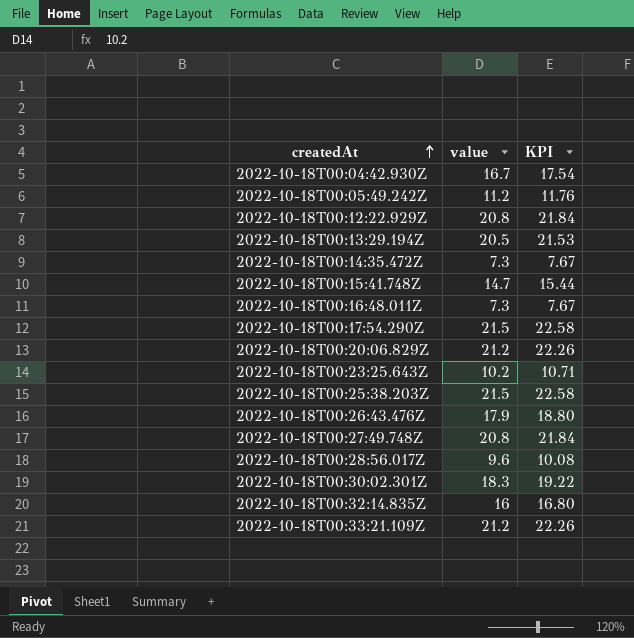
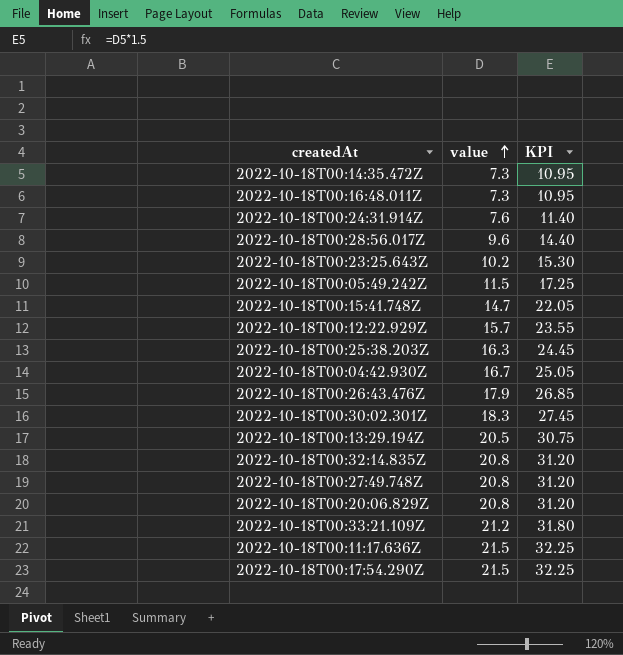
row order: createdAt ascending -> value ascending
column KPI | formula: [value] * 1.05 -> [value] * 1.5
row 2022-10-18T00:24:31.914Z: none -> 7.6 | 11.40
2022-10-18T00:05:49.242Z | value: 11.2 -> 11.5
2022-10-18T00:12:22.929Z | value: 20.8 -> 15.7
2022-10-18T00:25:38.203Z | value: 21.5 -> 16.3
2022-10-18T00:32:14.835Z | value: 16 -> 20.8
2022-10-18T00:20:06.829Z | value: 21.2 -> 20.8
row 2022-10-18T00:11:17.636Z: none -> 21.5 | 32.25

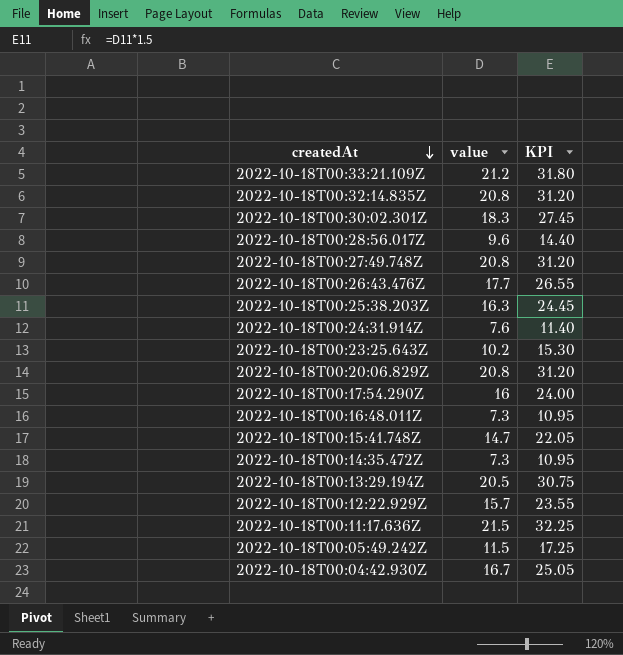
row order: value ascending -> createdAt descending
2022-10-18T00:26:43.476Z | value: 17.9 -> 17.7
2022-10-18T00:26:43.476Z | KPI: 26.85 -> 26.55
2022-10-18T00:17:54.290Z | value: 21.5 -> 16
2022-10-18T00:17:54.290Z | KPI: 32.25 -> 24.00

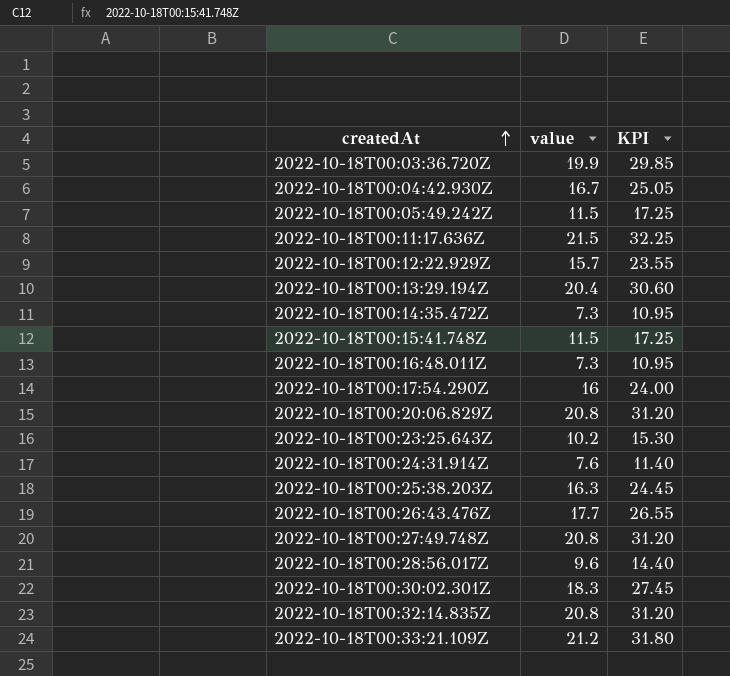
row order: createdAt descending -> createdAt ascending
row 2022-10-18T00:03:36.720Z: none -> 19.9 | 29.85
2022-10-18T00:13:29.194Z | value: 20.5 -> 20.4
2022-10-18T00:13:29.194Z | KPI: 30.75 -> 30.60
2022-10-18T00:15:41.748Z | value: 14.7 -> 11.5
2022-10-18T00:15:41.748Z | KPI: 22.05 -> 17.25

